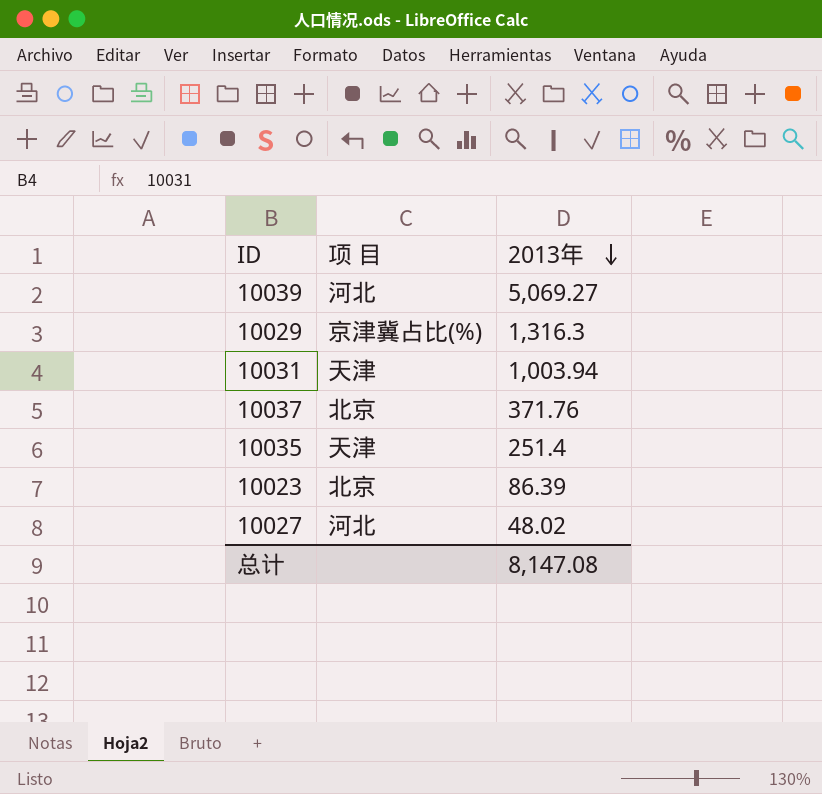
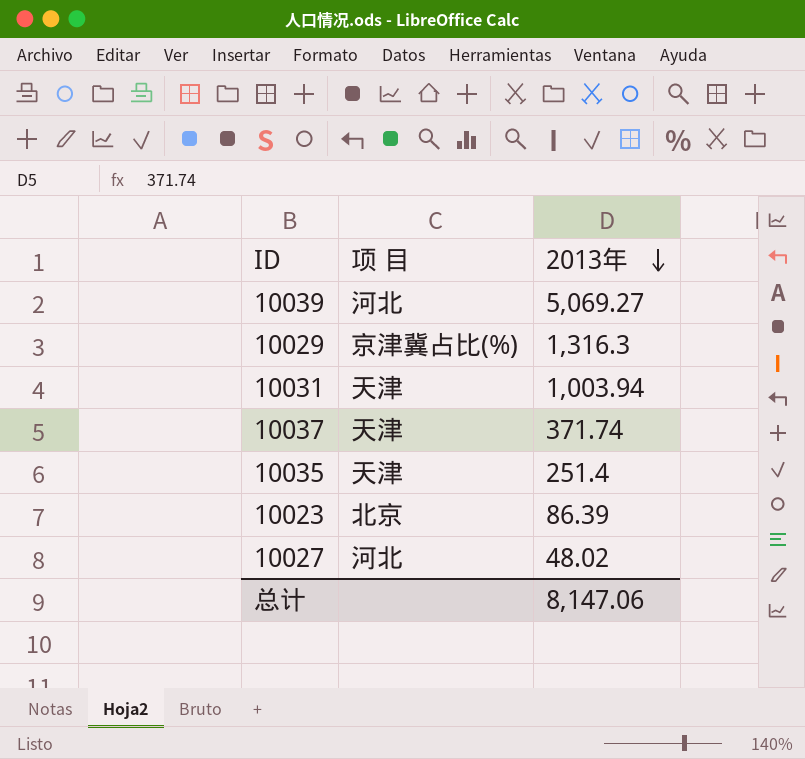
10037 | 项 目: 北京 -> 天津
10037 | 2013年: 371.76 -> 371.74
总计 | 2013年: 8,147.08 -> 8,147.06

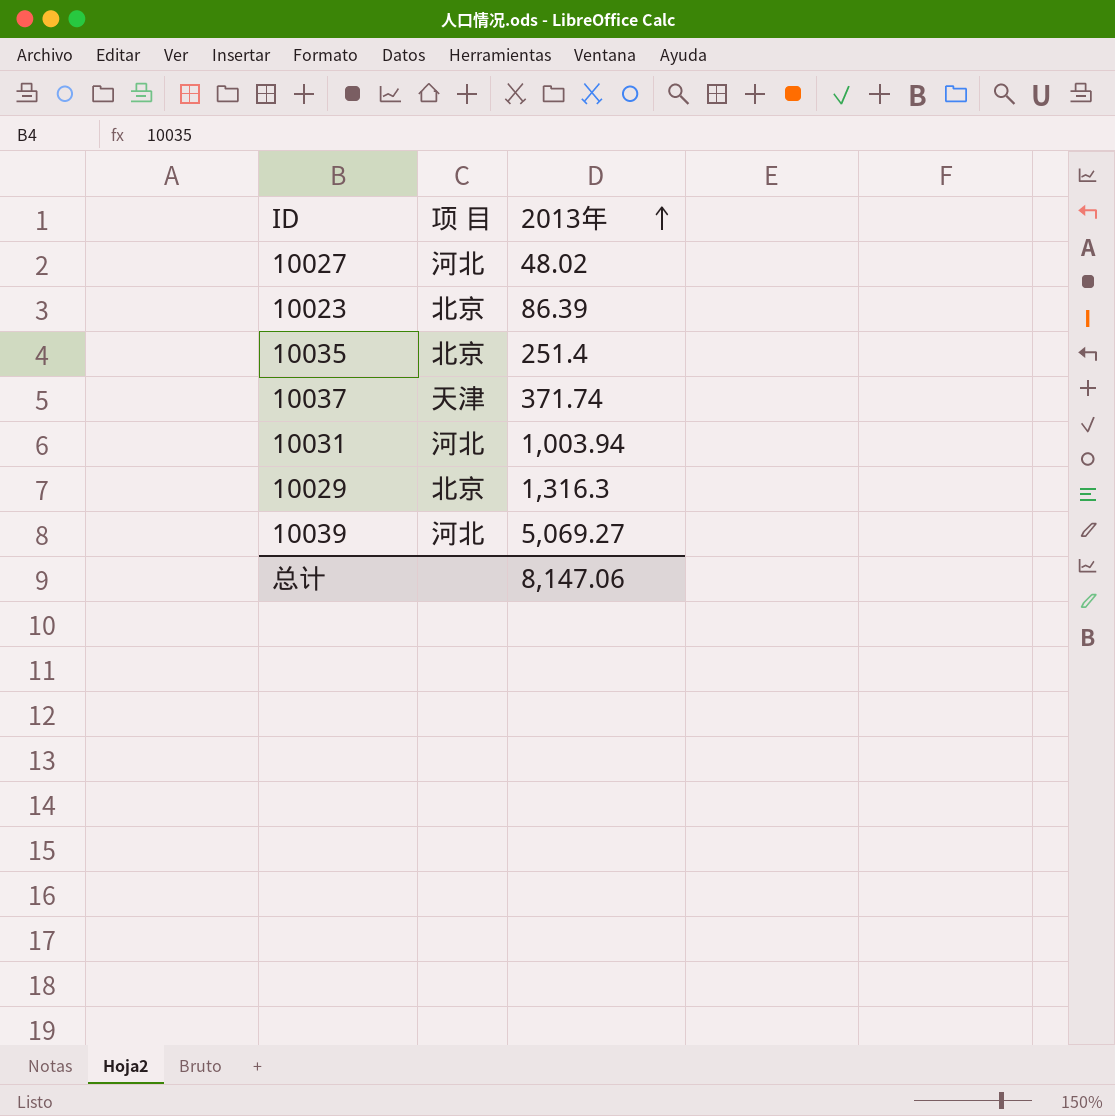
row order: 2013年 descending -> 2013年 ascending
10035 | 项 目: 天津 -> 北京
10031 | 项 目: 天津 -> 河北
10029 | 项 目: 京津冀占比(%) -> 北京

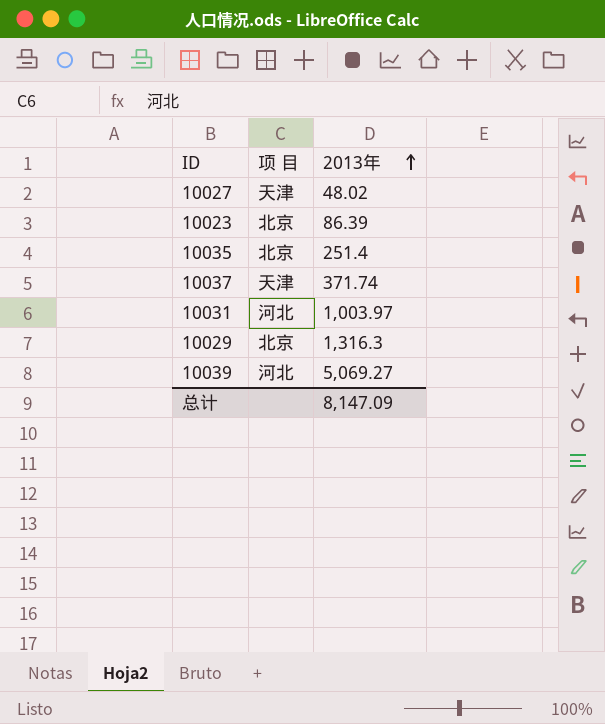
10027 | 项 目: 河北 -> 天津
10031 | 2013年: 1,003.94 -> 1,003.97
总计 | 2013年: 8,147.06 -> 8,147.09

